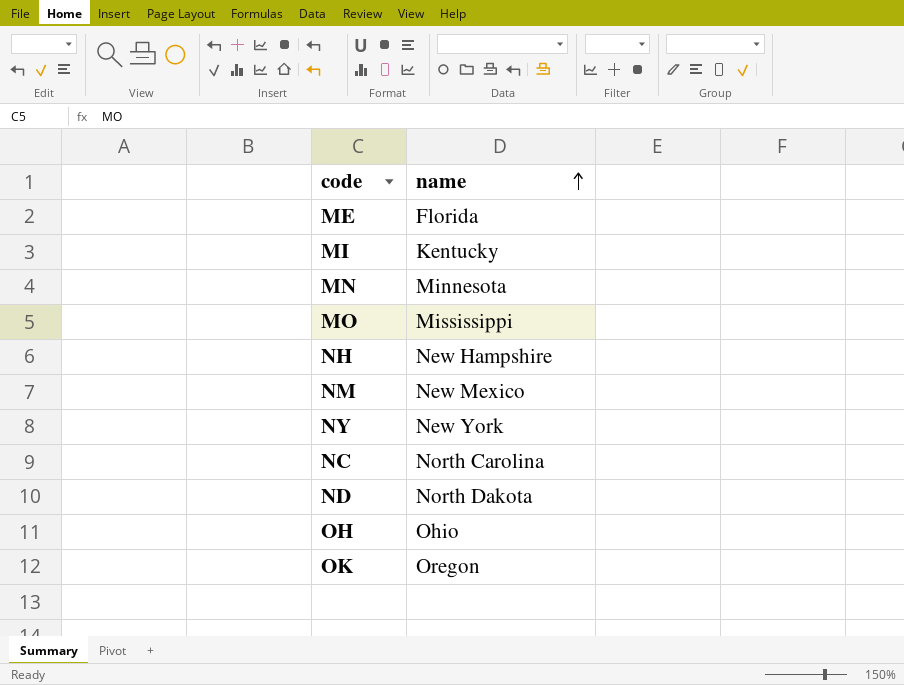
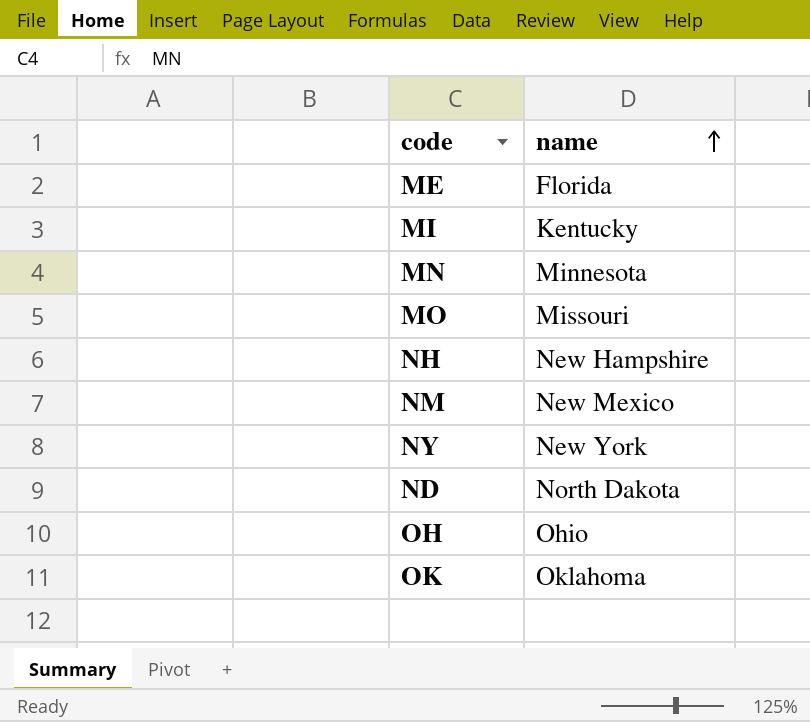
row NC: North Carolina -> none
MO | name: Mississippi -> Missouri
OK | name: Oregon -> Oklahoma

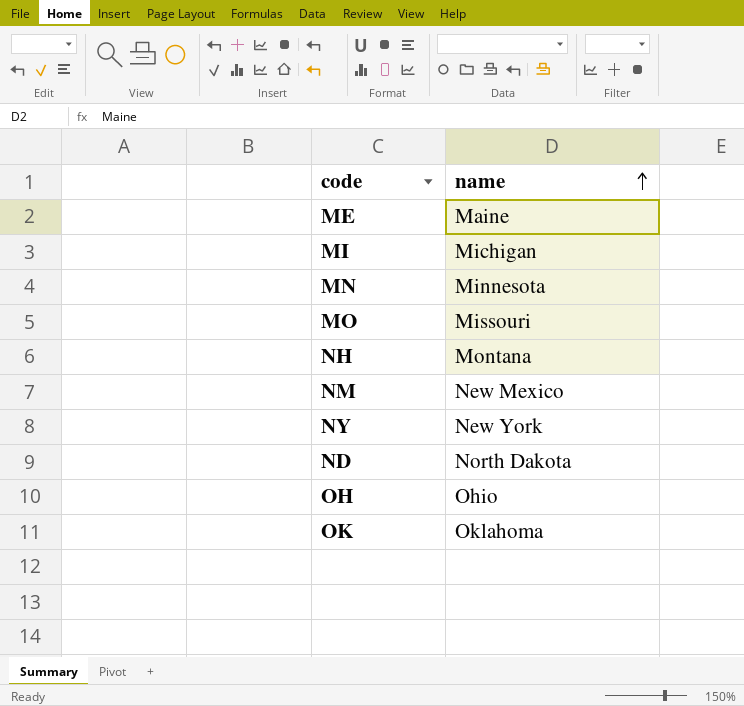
ME | name: Florida -> Maine
MI | name: Kentucky -> Michigan
NH | name: New Hampshire -> Montana

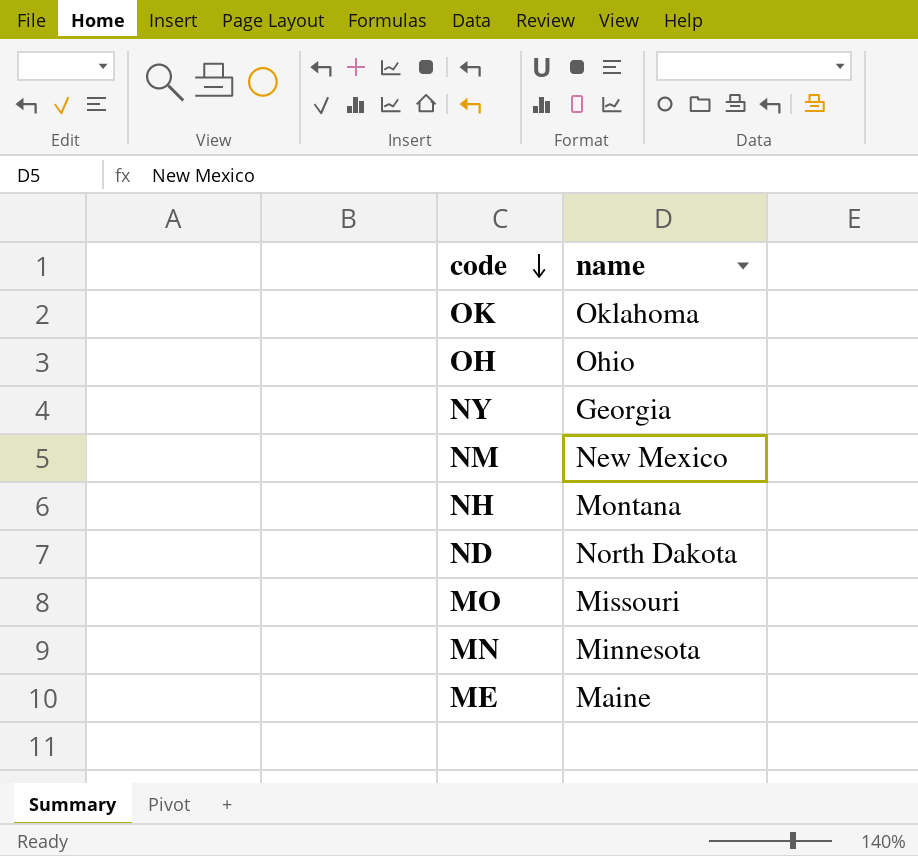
row order: name ascending -> code descending
row MI: Michigan -> none
NY | name: New York -> Georgia

